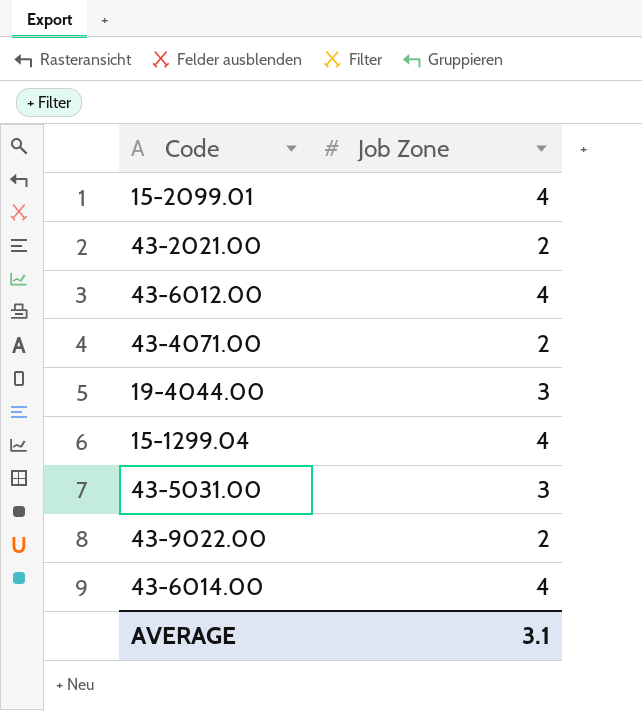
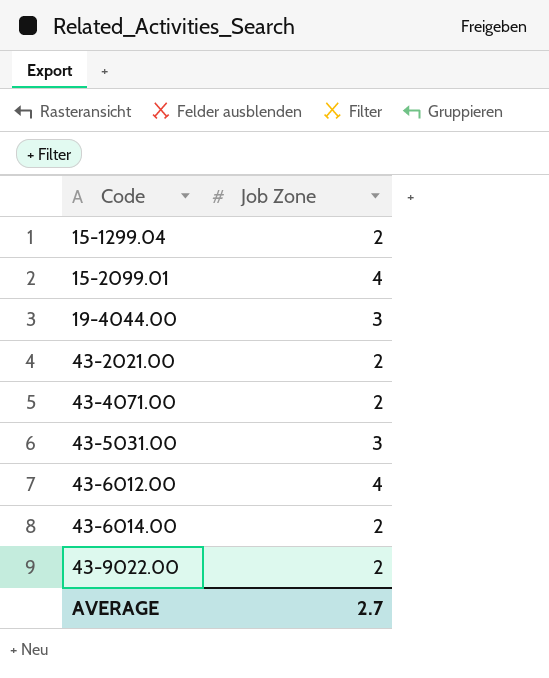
row order: none -> Code ascending
15-1299.04 | Job Zone: 4 -> 2
43-6014.00 | Job Zone: 4 -> 2
AVERAGE | Job Zone: 3.1 -> 2.7

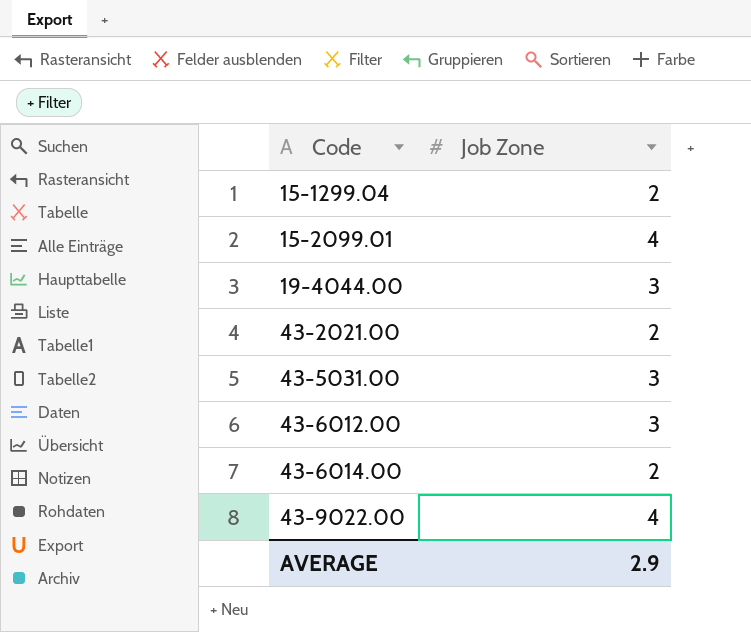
row 43-4071.00: 2 -> none
43-6012.00 | Job Zone: 4 -> 3
43-9022.00 | Job Zone: 2 -> 4
AVERAGE | Job Zone: 2.7 -> 2.9

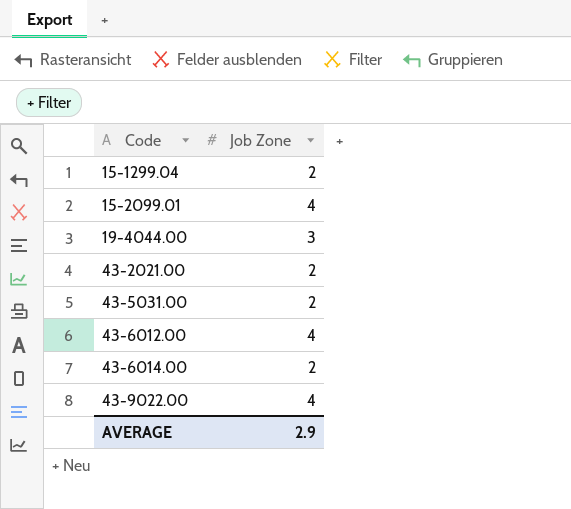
43-5031.00 | Job Zone: 3 -> 2
43-6012.00 | Job Zone: 3 -> 4

